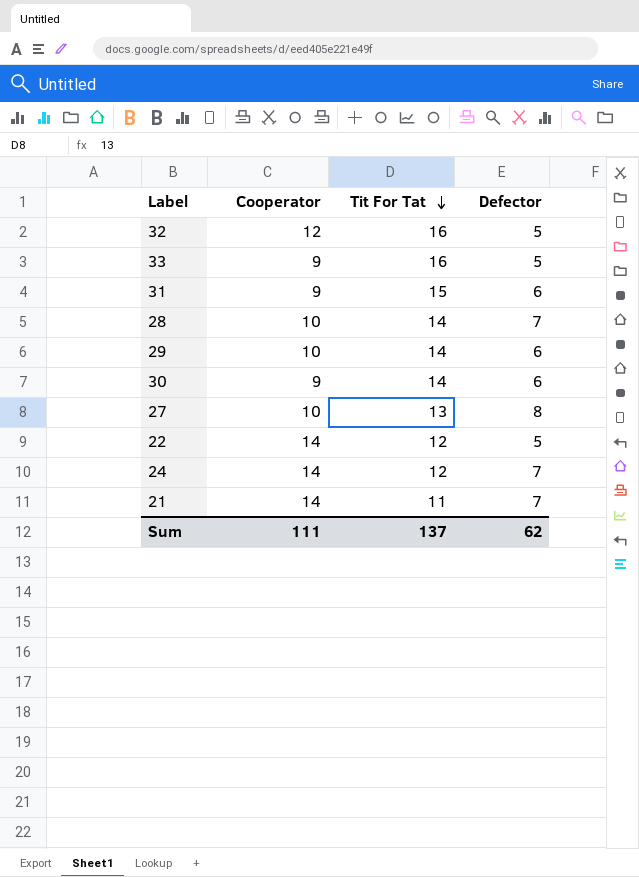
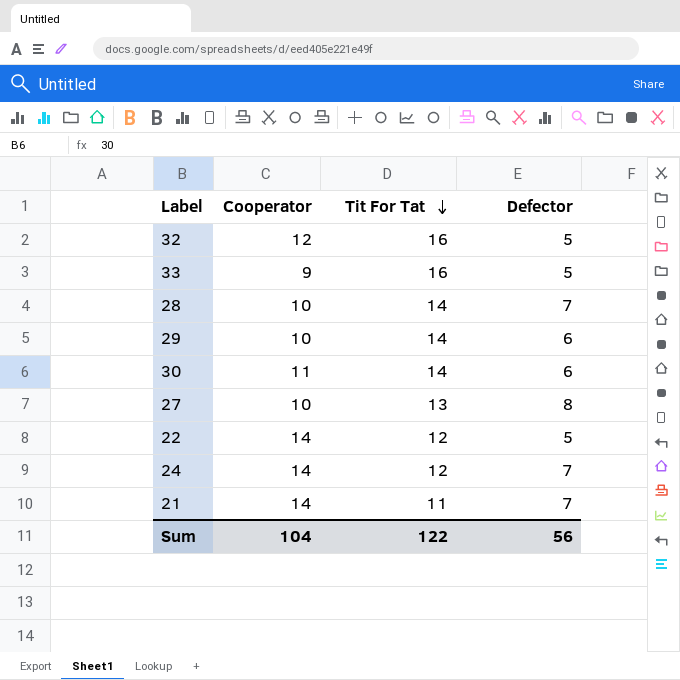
row 31: 9 | 15 | 6 -> none
30 | Cooperator: 9 -> 11
Sum | Cooperator: 111 -> 104
Sum | Tit For Tat: 137 -> 122
Sum | Defector: 62 -> 56

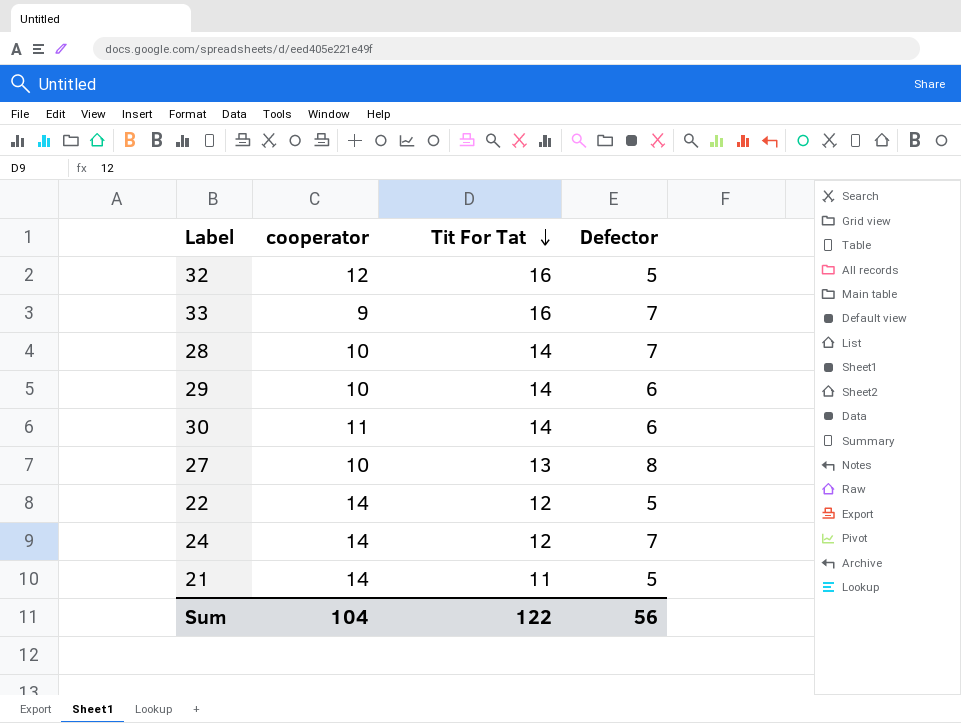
column name: Cooperator -> cooperator
33 | Defector: 5 -> 7
21 | Defector: 7 -> 5

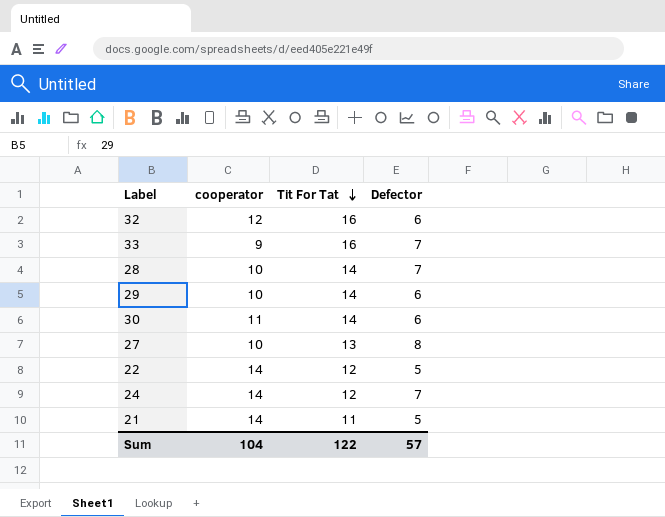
32 | Defector: 5 -> 6
Sum | Defector: 56 -> 57

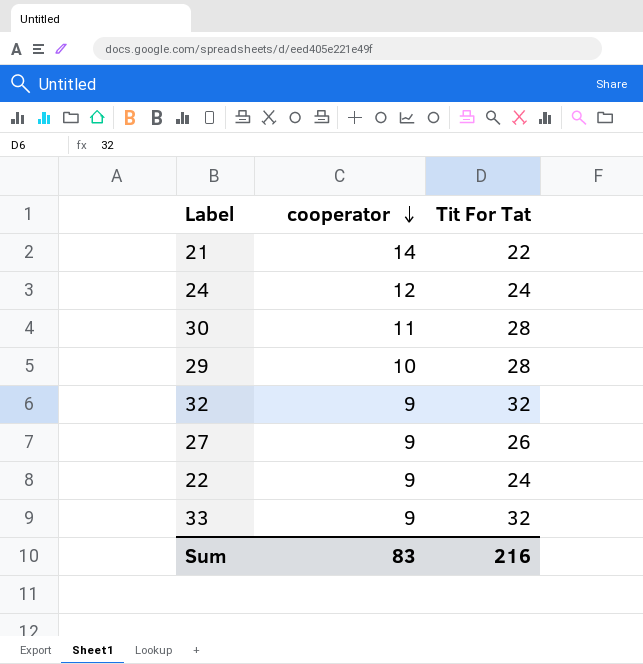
row order: Tit For Tat descending -> cooperator descending
column Defector | position: 4 -> none
row 28: 10 | 14 | 7 -> none
21 | Tit For Tat: 11 -> 22
24 | cooperator: 14 -> 12
24 | Tit For Tat: 12 -> 24
30 | Tit For Tat: 14 -> 28
29 | Tit For Tat: 14 -> 28
32 | cooperator: 12 -> 9
32 | Tit For Tat: 16 -> 32
27 | cooperator: 10 -> 9
27 | Tit For Tat: 13 -> 26
22 | cooperator: 14 -> 9
22 | Tit For Tat: 12 -> 24
33 | Tit For Tat: 16 -> 32
Sum | cooperator: 104 -> 83
Sum | Tit For Tat: 122 -> 216

